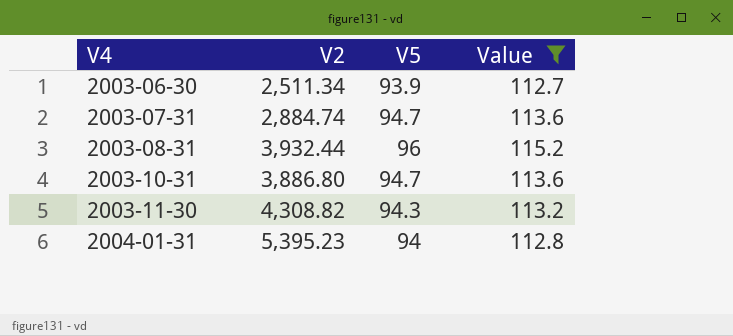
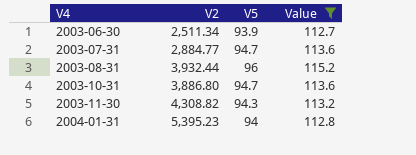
2003-07-31 | V2: 2,884.74 -> 2,884.77

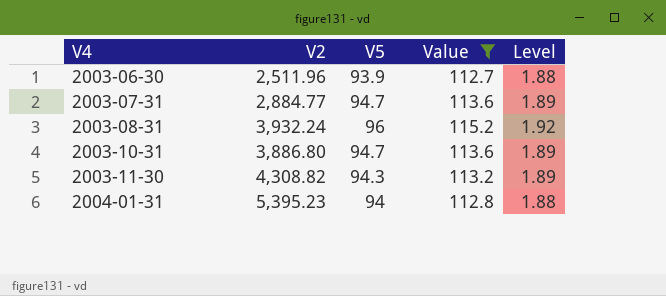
column Level | formula: none -> [V5] * 0.02
2003-06-30 | V2: 2,511.34 -> 2,511.96
2003-08-31 | V2: 3,932.44 -> 3,932.24

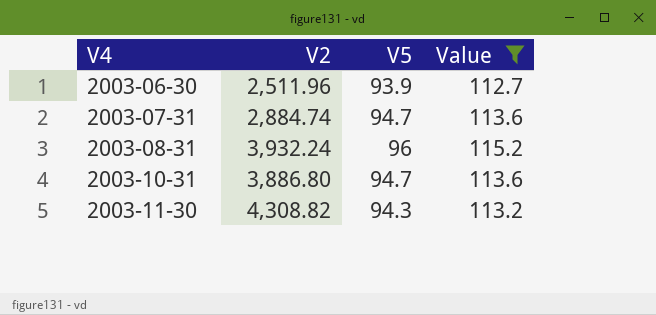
column Level | formula: [V5] * 0.02 -> none
row 2004-01-31: 5,395.23 | 94 | 112.8 | 1.88 -> none
2003-07-31 | V2: 2,884.77 -> 2,884.74

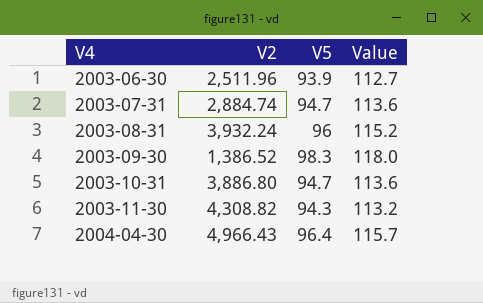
filter: Value <= 115.2 -> none

